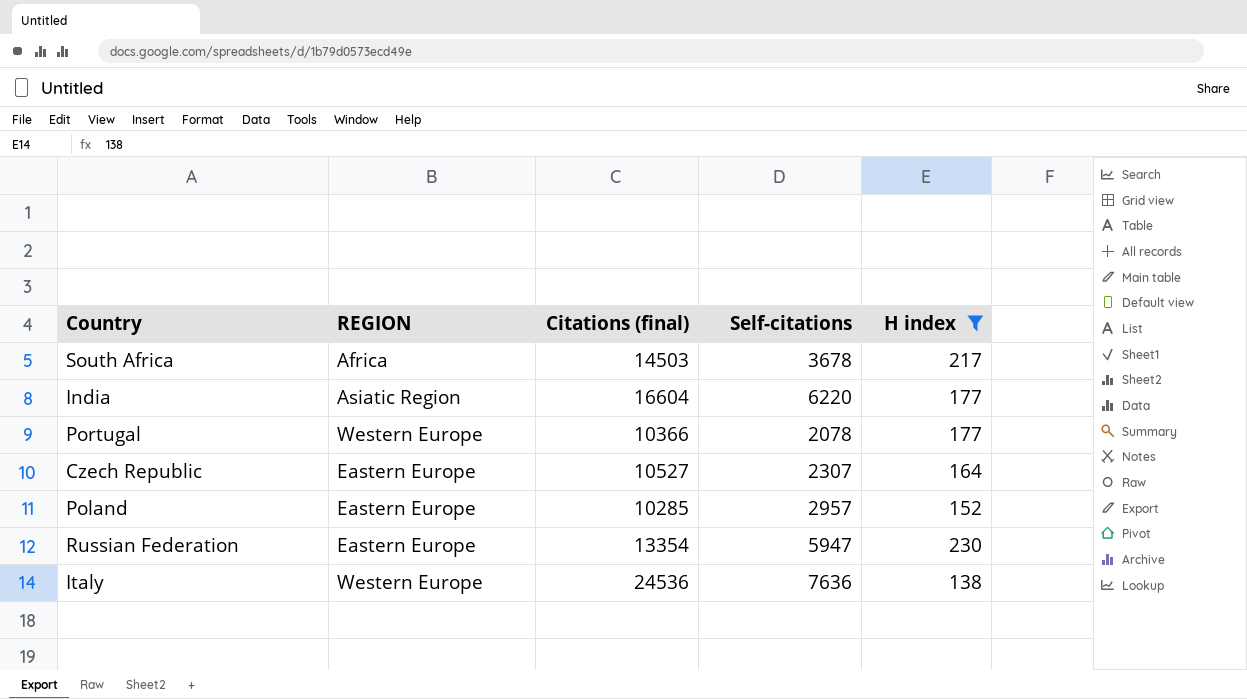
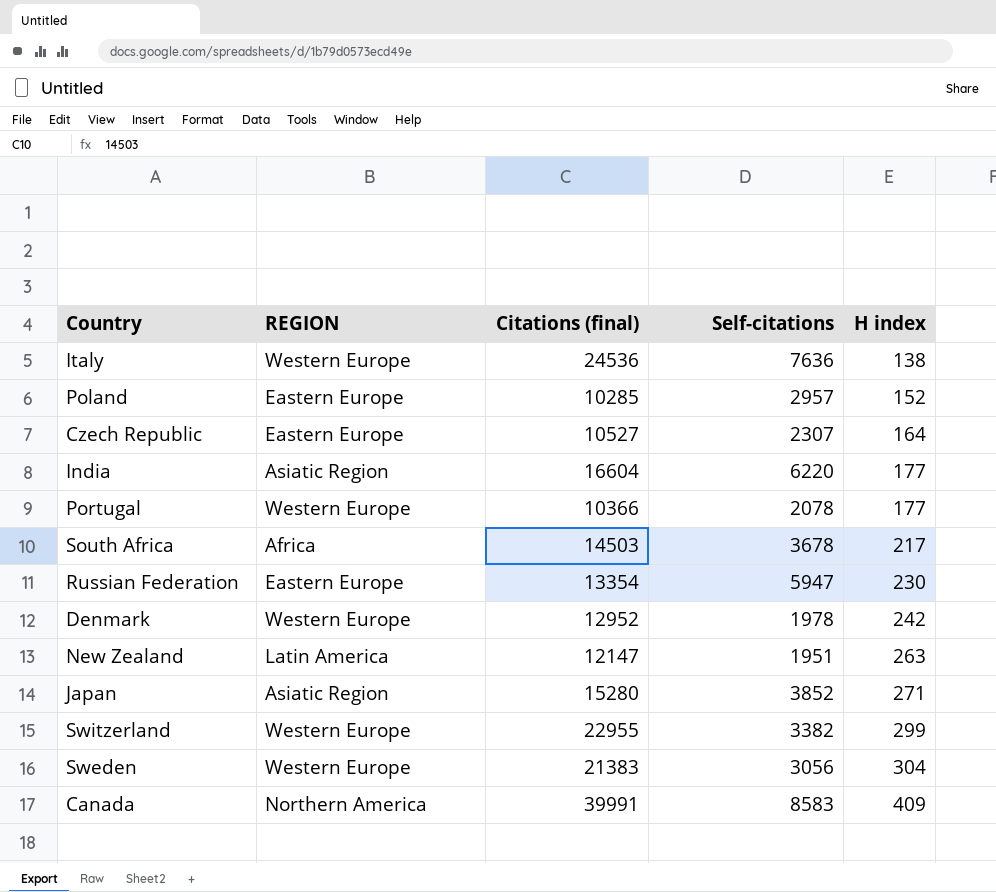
filter: H index <= 230 -> none
row order: none -> H index ascending

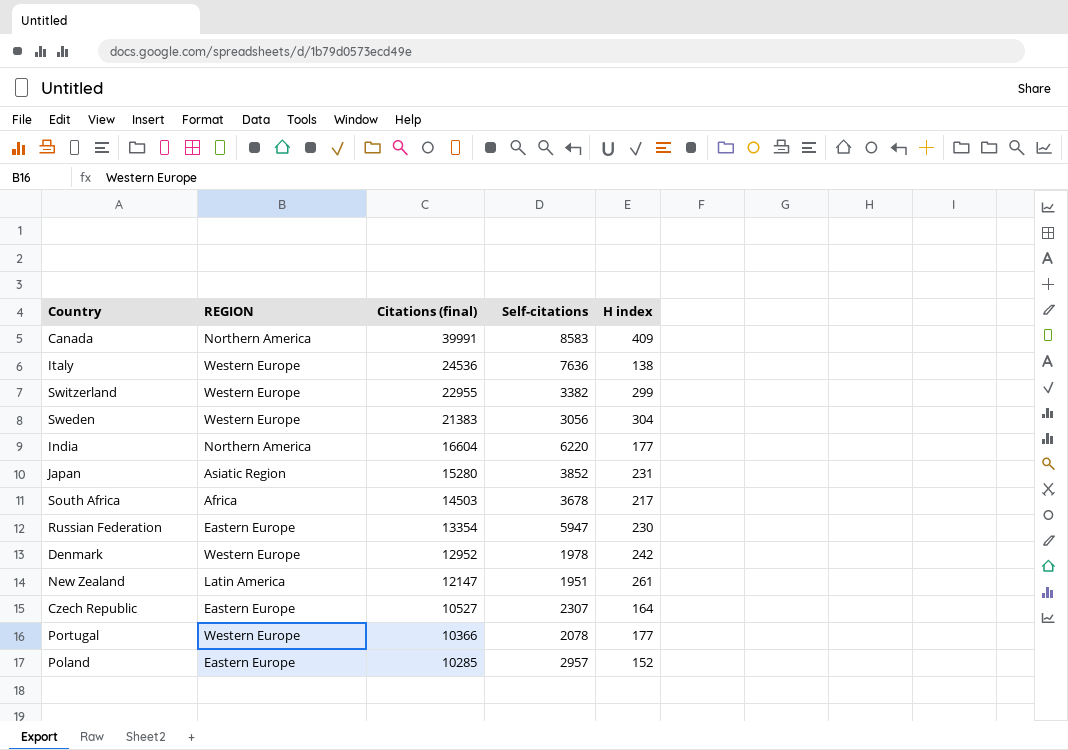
row order: H index ascending -> Citations (final) descending
India | REGION: Asiatic Region -> Northern America
Japan | H index: 271 -> 231
New Zealand | H index: 263 -> 261

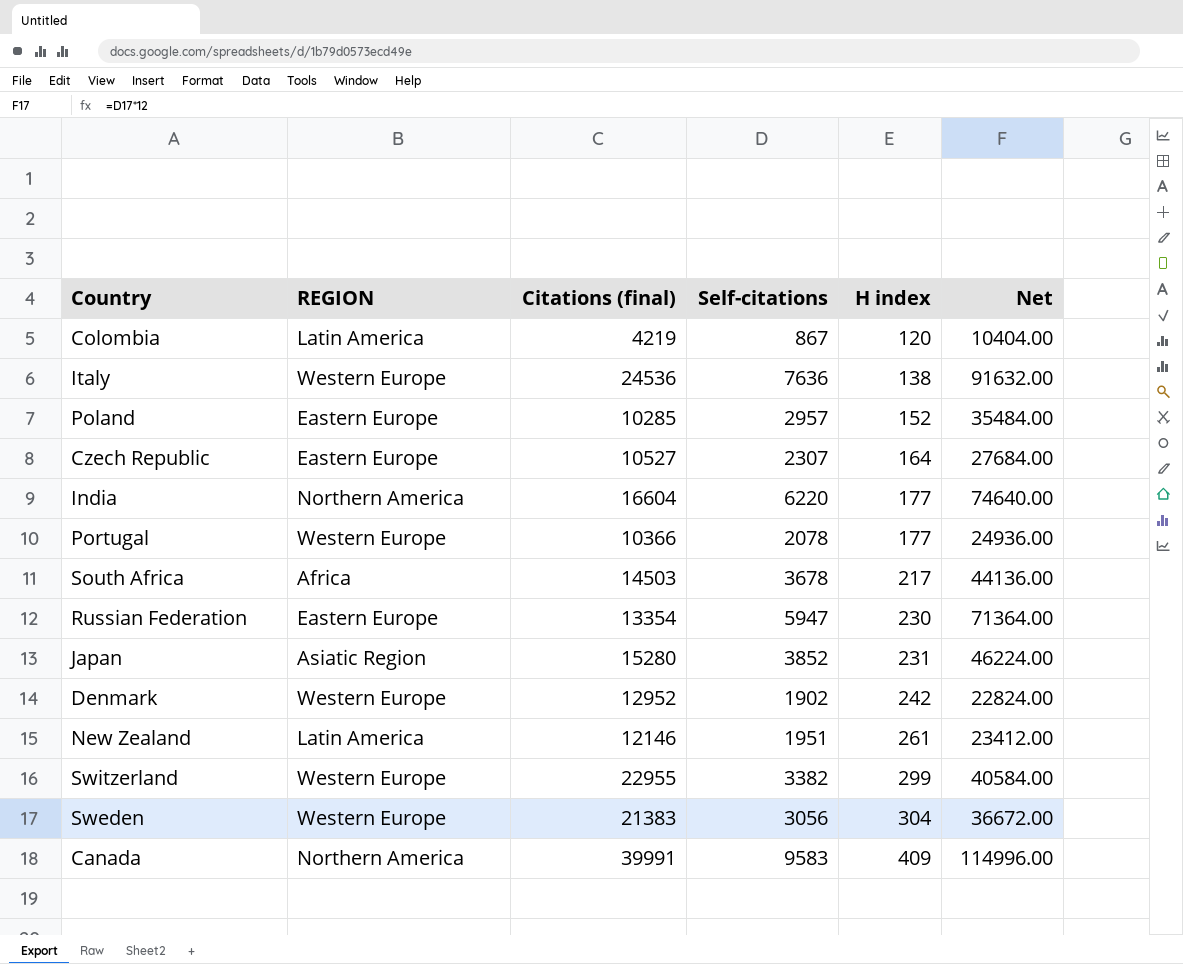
row order: Citations (final) descending -> H index ascending
column Net | formula: none -> [Self-citations] * 12
row Colombia: none -> Latin America | 4219 | 867 | 120 | 10404.00
Denmark | Self-citations: 1978 -> 1902
New Zealand | Citations (final): 12147 -> 12146
Canada | Self-citations: 8583 -> 9583

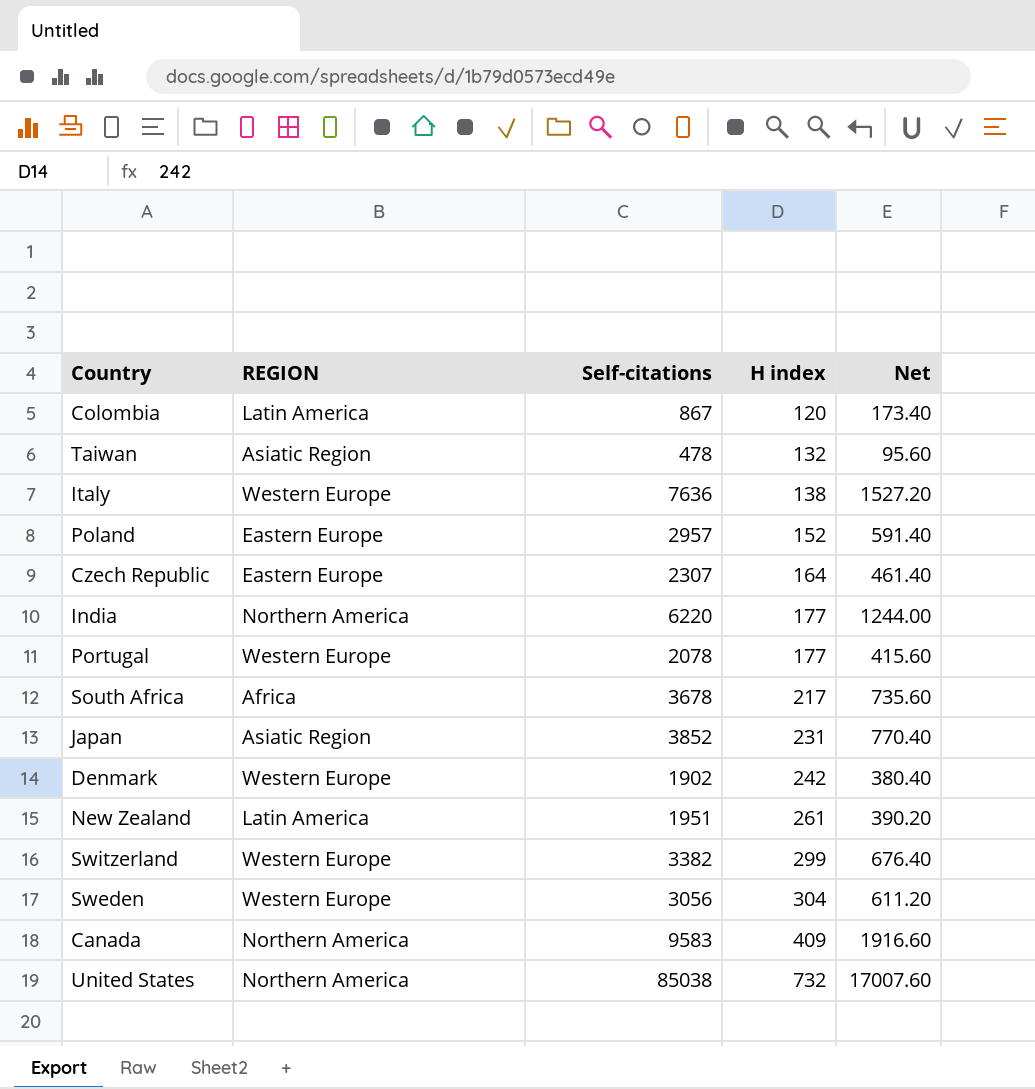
column Citations (final) | position: 3 -> none
column Net | formula: [Self-citations] * 12 -> [Self-citations] * 0.2
row Russian Federation: Eastern Europe | 13354 | 5947 | 230 | 71364.00 -> none
row Taiwan: none -> Asiatic Region | 478 | 132 | 95.60
row United States: none -> Northern America | 85038 | 732 | 17007.60

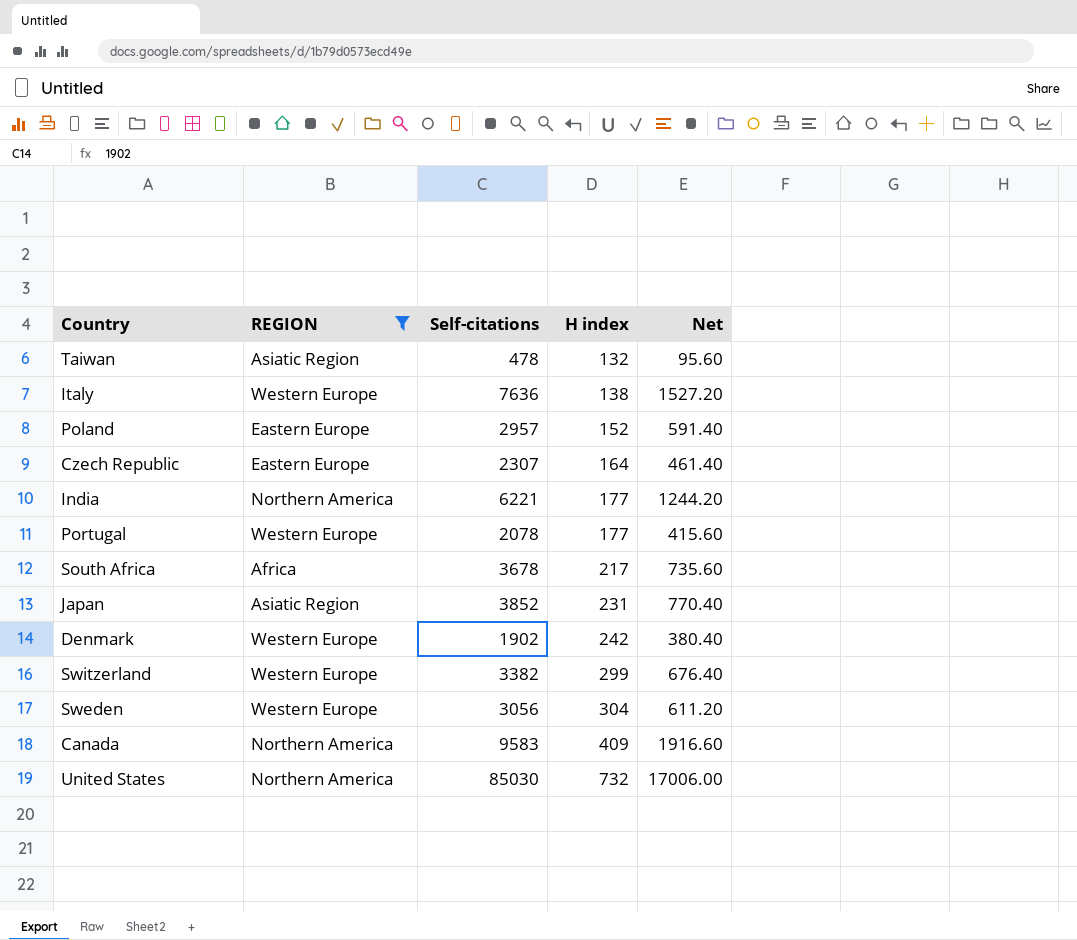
filter: none -> REGION != Latin America
India | Self-citations: 6220 -> 6221
India | Net: 1244.00 -> 1244.20
United States | Self-citations: 85038 -> 85030
United States | Net: 17007.60 -> 17006.00

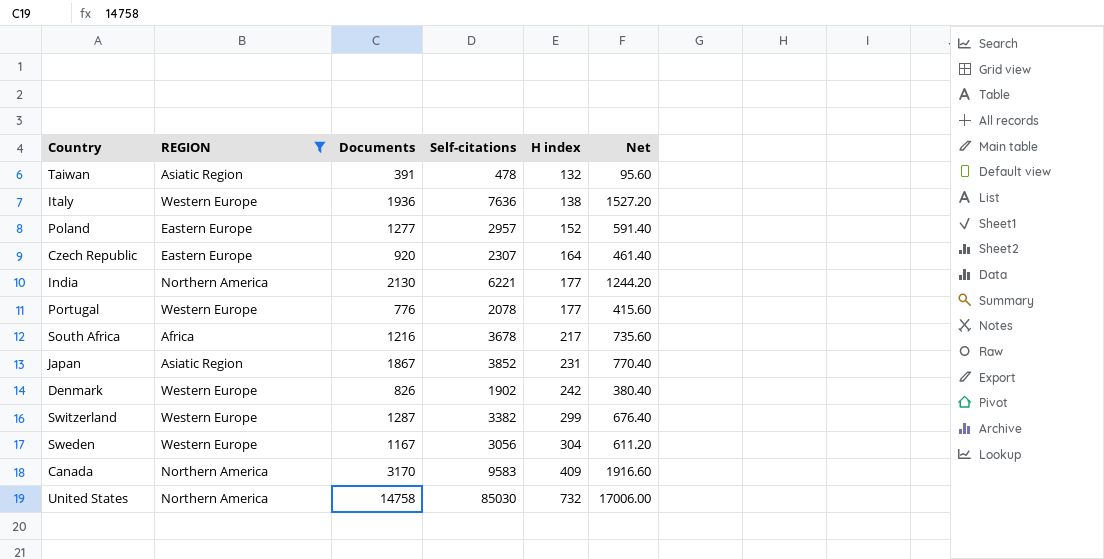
column Documents | position: none -> 3

